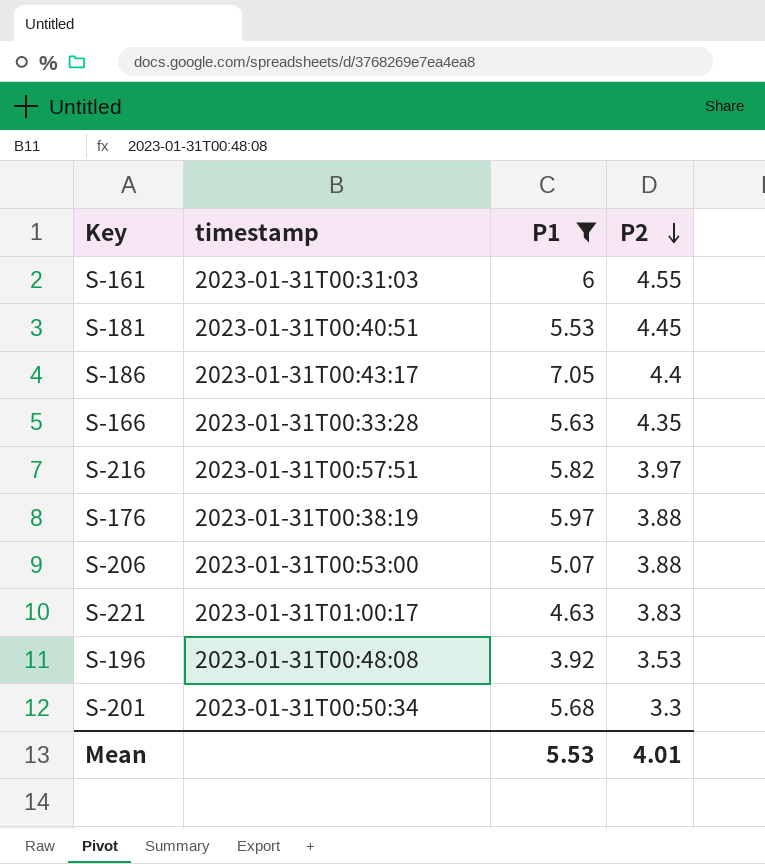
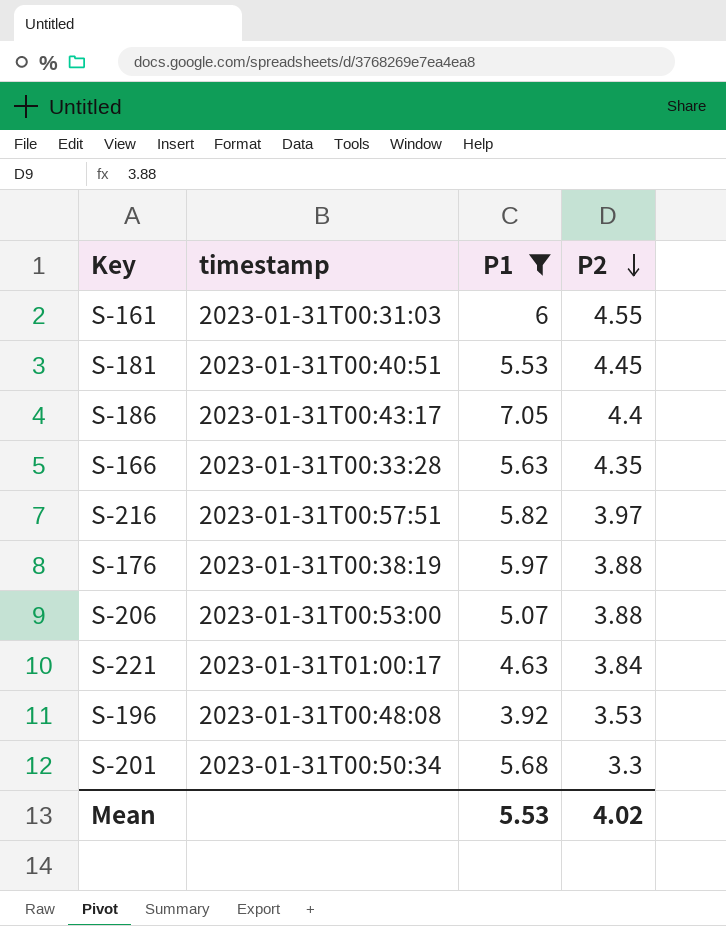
S-221 | P2: 3.83 -> 3.84
Mean | P2: 4.01 -> 4.02

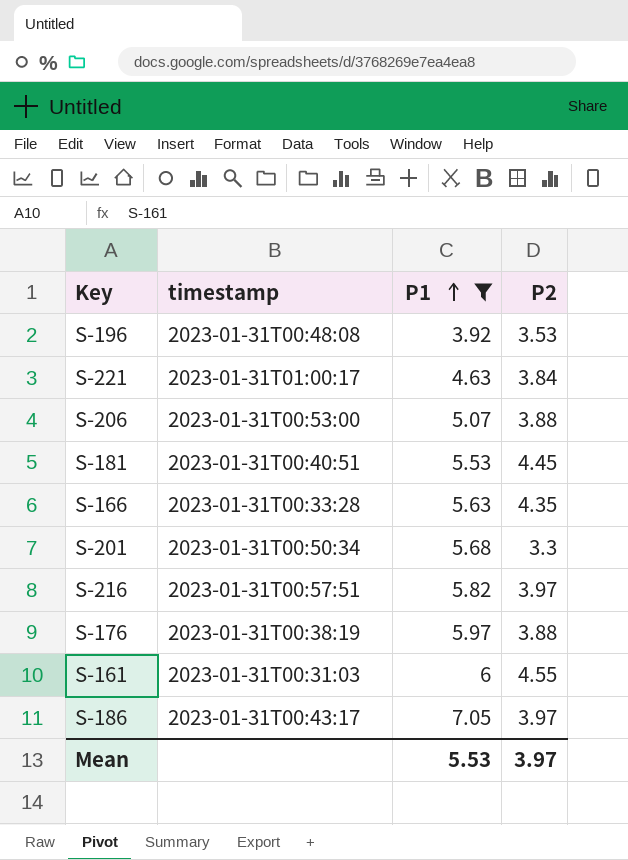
row order: P2 descending -> P1 ascending
S-186 | P2: 4.4 -> 3.97
Mean | P2: 4.02 -> 3.97

